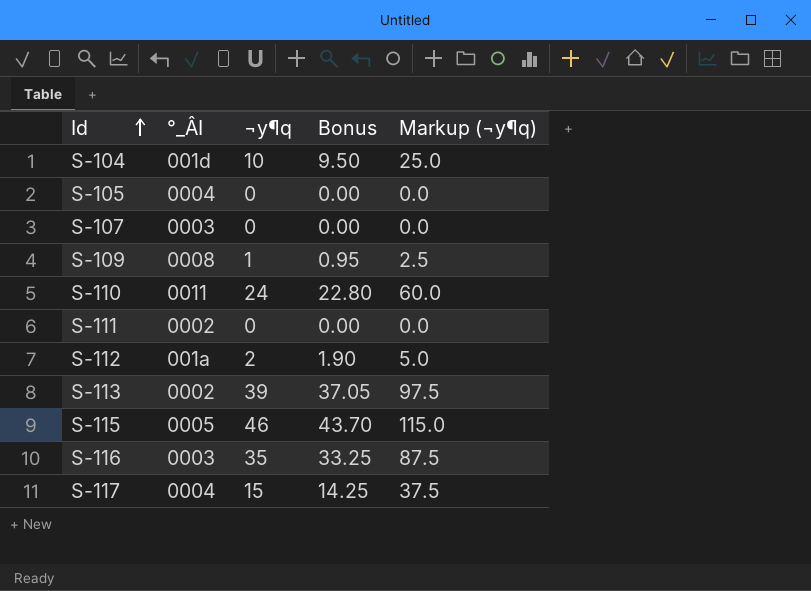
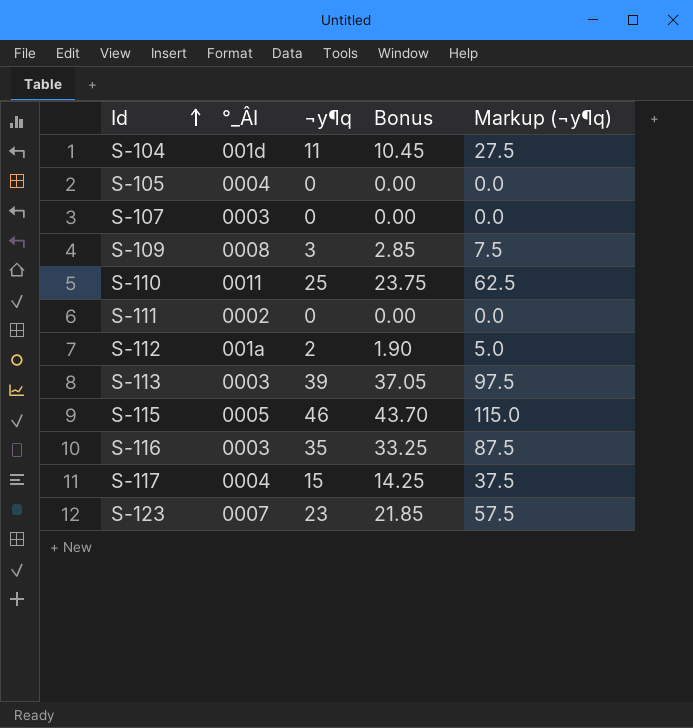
S-104 | ¬y¶q: 10 -> 11
S-104 | Bonus: 9.50 -> 10.45
S-104 | Markup (¬y¶q): 25.0 -> 27.5
S-109 | ¬y¶q: 1 -> 3
S-109 | Bonus: 0.95 -> 2.85
S-109 | Markup (¬y¶q): 2.5 -> 7.5
S-110 | ¬y¶q: 24 -> 25
S-110 | Bonus: 22.80 -> 23.75
S-110 | Markup (¬y¶q): 60.0 -> 62.5
S-113 | °_ÂI: 0002 -> 0003
row S-123: none -> 0007 | 23 | 21.85 | 57.5

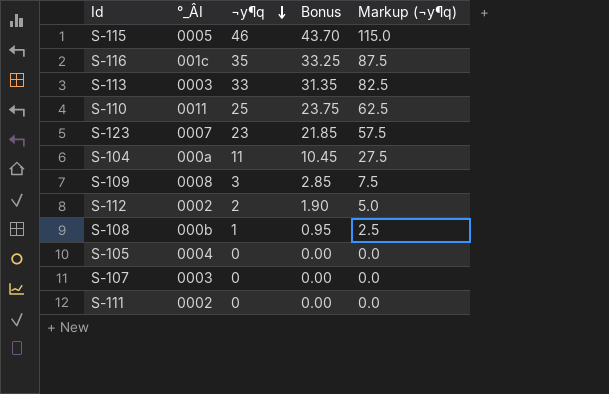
row order: Id ascending -> ¬y¶q descending
row S-117: 0004 | 15 | 14.25 | 37.5 -> none
S-116 | °_ÂI: 0003 -> 001c
S-113 | ¬y¶q: 39 -> 33
S-113 | Bonus: 37.05 -> 31.35
S-113 | Markup (¬y¶q): 97.5 -> 82.5
S-104 | °_ÂI: 001d -> 000a
S-112 | °_ÂI: 001a -> 0002
row S-108: none -> 000b | 1 | 0.95 | 2.5

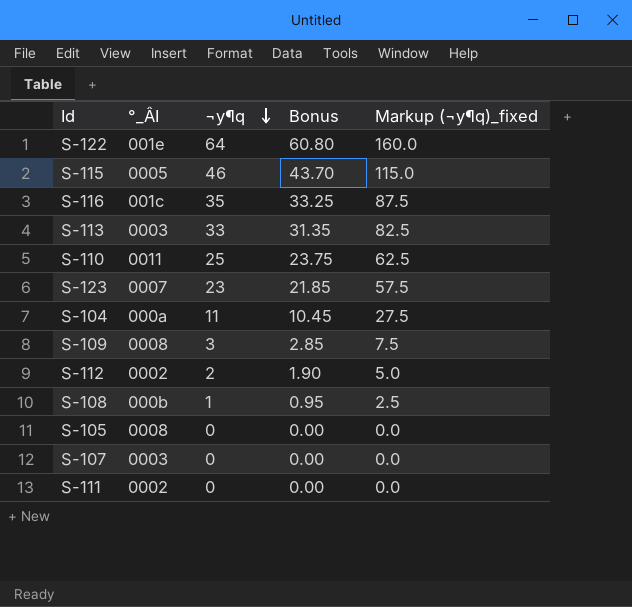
column name: Markup (¬y¶q) -> Markup (¬y¶q)_fixed
row S-122: none -> 001e | 64 | 60.80 | 160.0
S-105 | °_ÂI: 0004 -> 0008

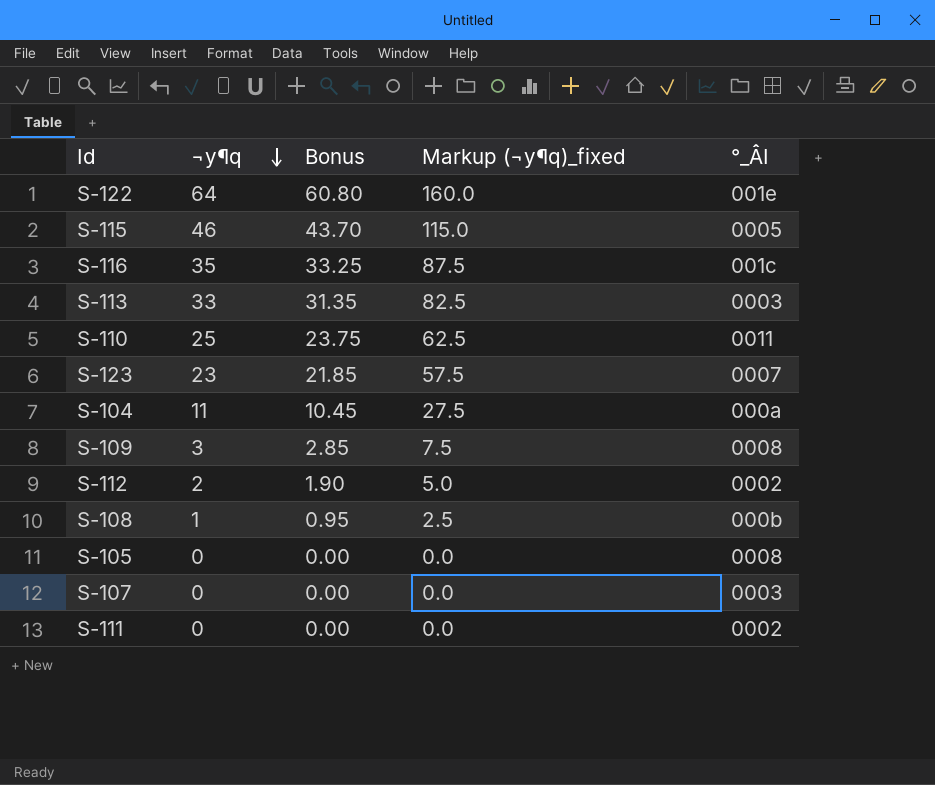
column °_ÂI | position: 2 -> 5

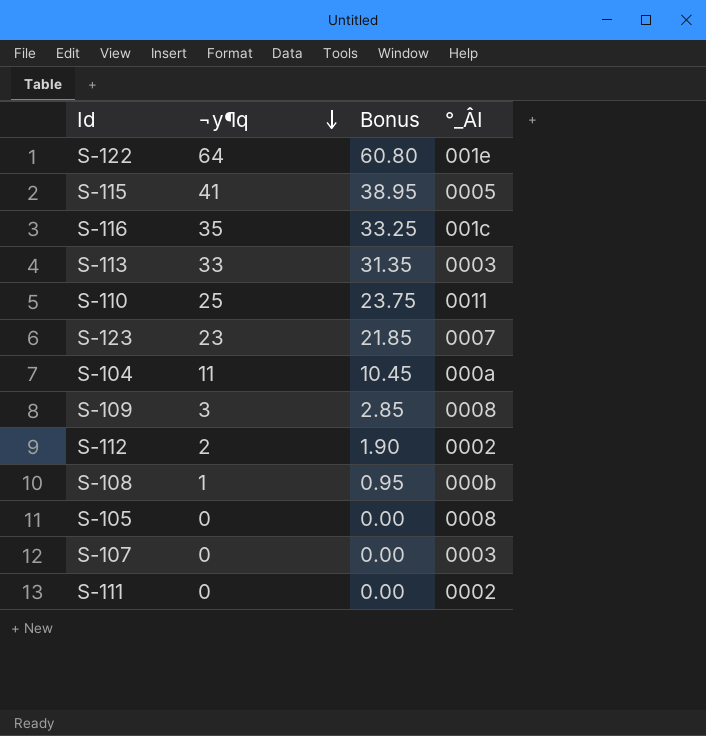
column Markup (¬y¶q)_fixed | formula: [¬y¶q] * 2.5 -> none
S-115 | ¬y¶q: 46 -> 41
S-115 | Bonus: 43.70 -> 38.95

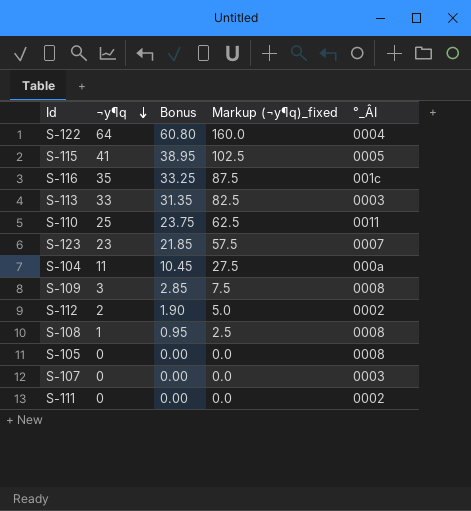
column Markup (¬y¶q)_fixed | formula: none -> [¬y¶q] * 2.5
S-122 | °_ÂI: 001e -> 0004
S-108 | °_ÂI: 000b -> 0008

